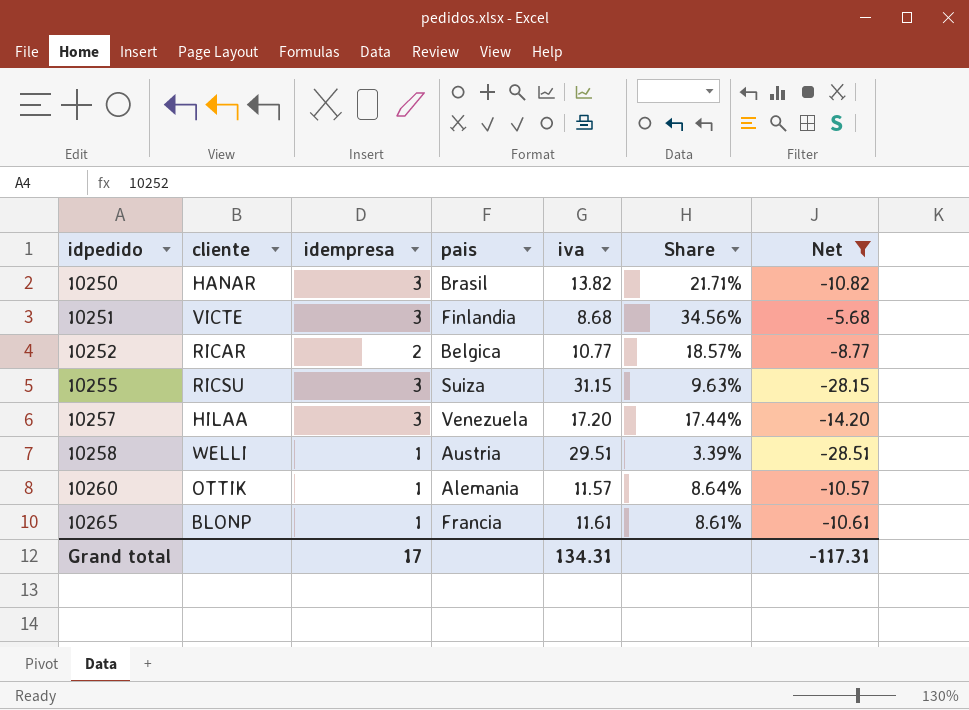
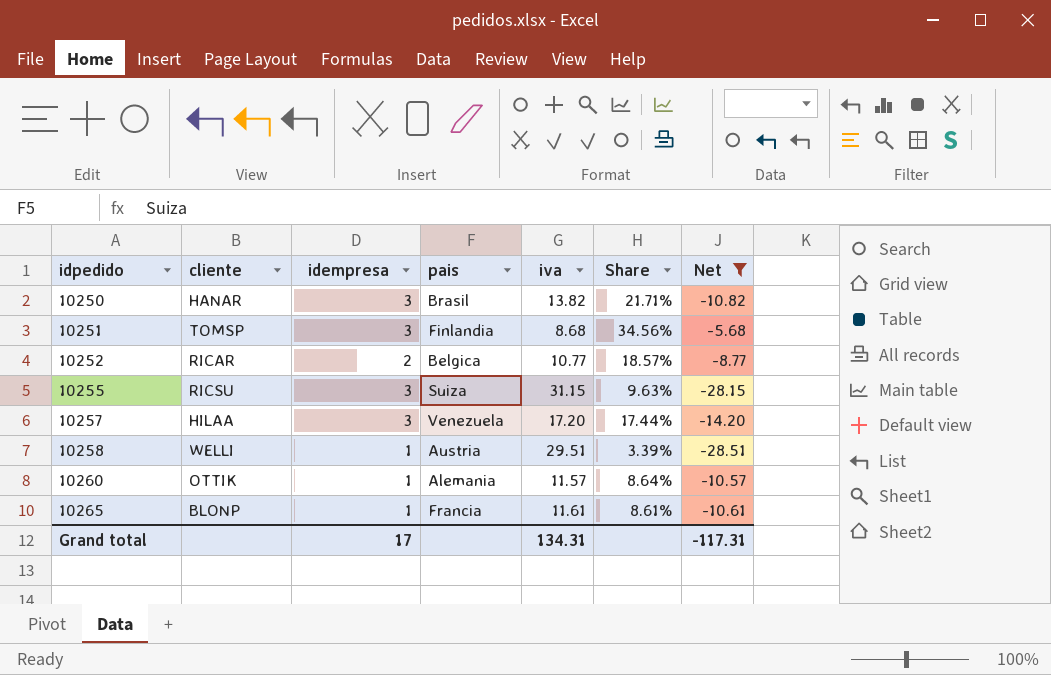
10251 | cliente: VICTE -> TOMSP

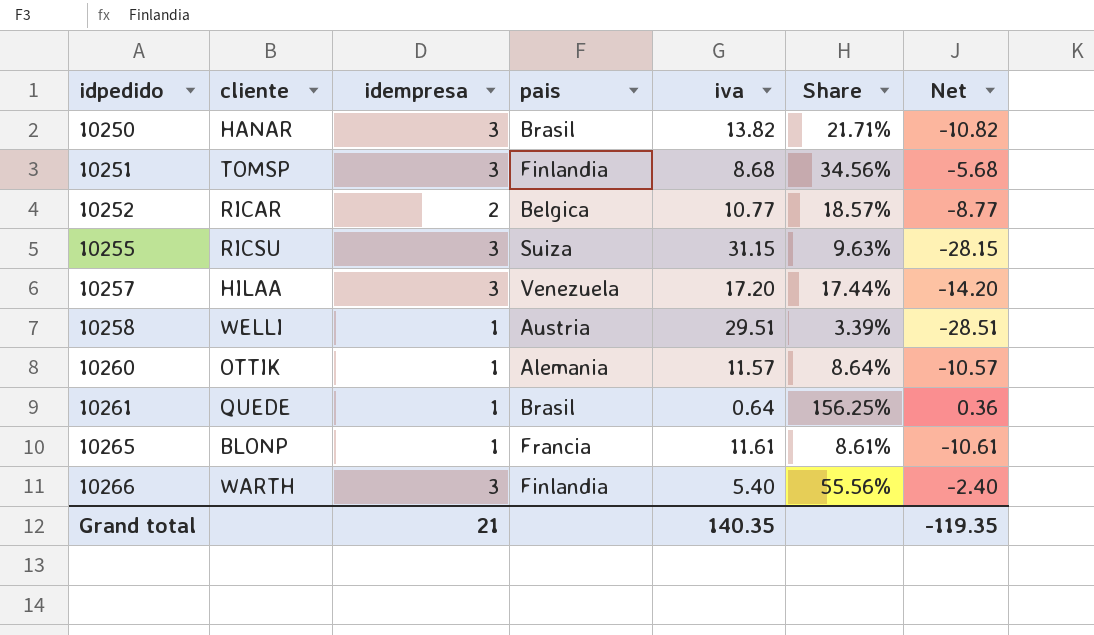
filter: Net <= -5.68 -> none
Grand total | idempresa: 17 -> 21
Grand total | iva: 134.31 -> 140.35
Grand total | Net: -117.31 -> -119.35

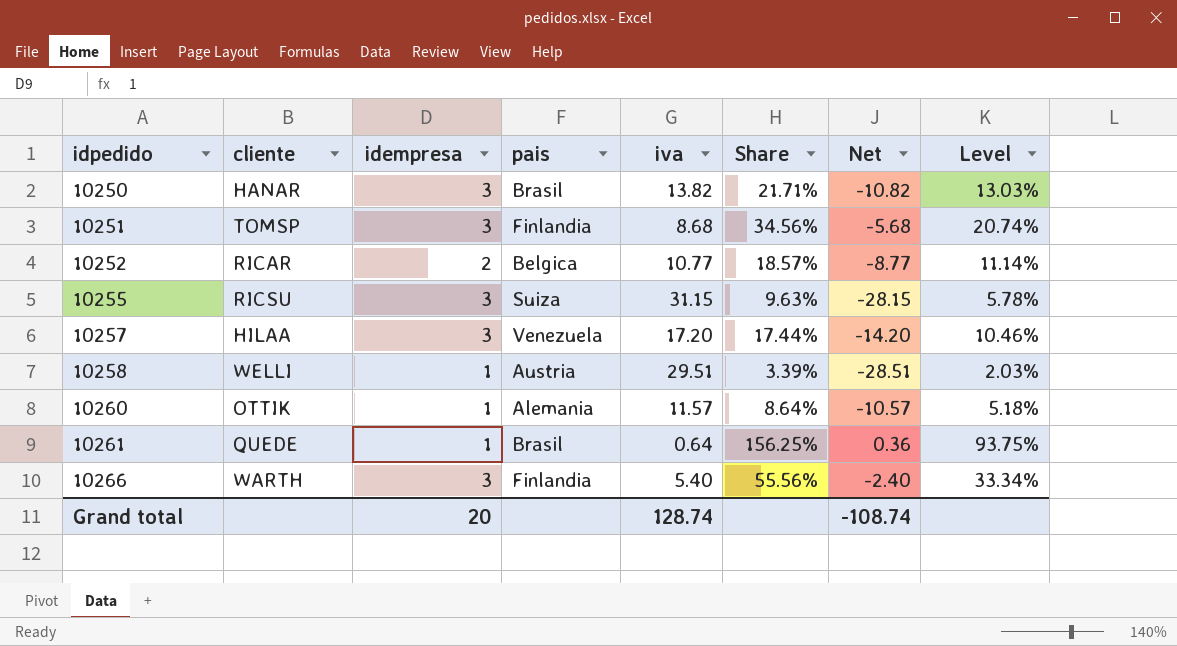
column Level | formula: none -> [Share] * 0.6
row 10265: BLONP | 1 | Francia | 11.61 | 8.61% | -10.61 -> none
Grand total | idempresa: 21 -> 20
Grand total | iva: 140.35 -> 128.74
Grand total | Net: -119.35 -> -108.74

